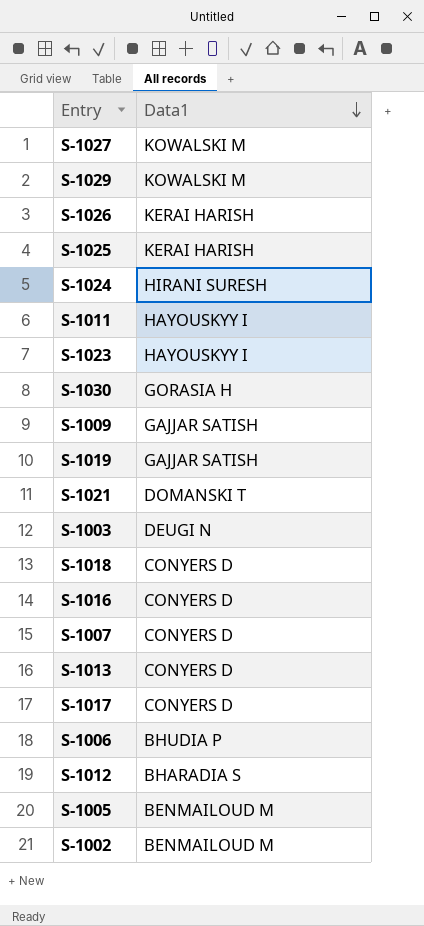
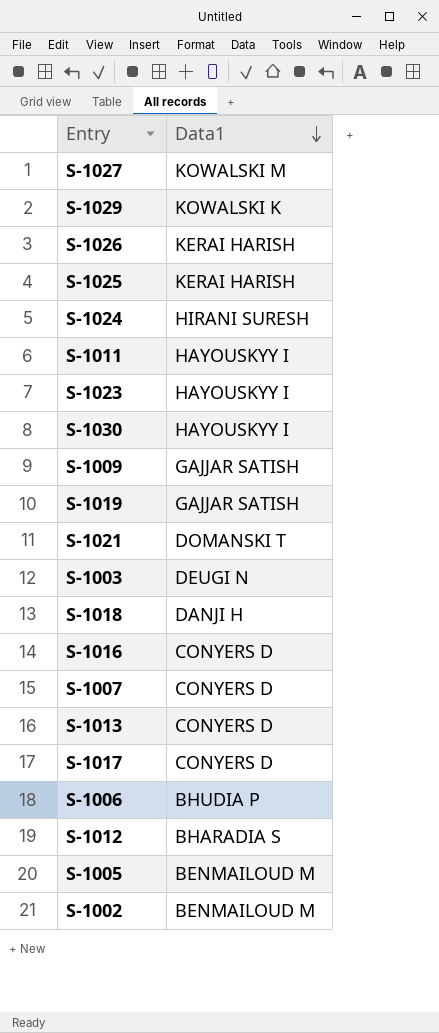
S-1029 | Data1: KOWALSKI M -> KOWALSKI K
S-1030 | Data1: GORASIA H -> HAYOUSKYY I
S-1018 | Data1: CONYERS D -> DANJI H

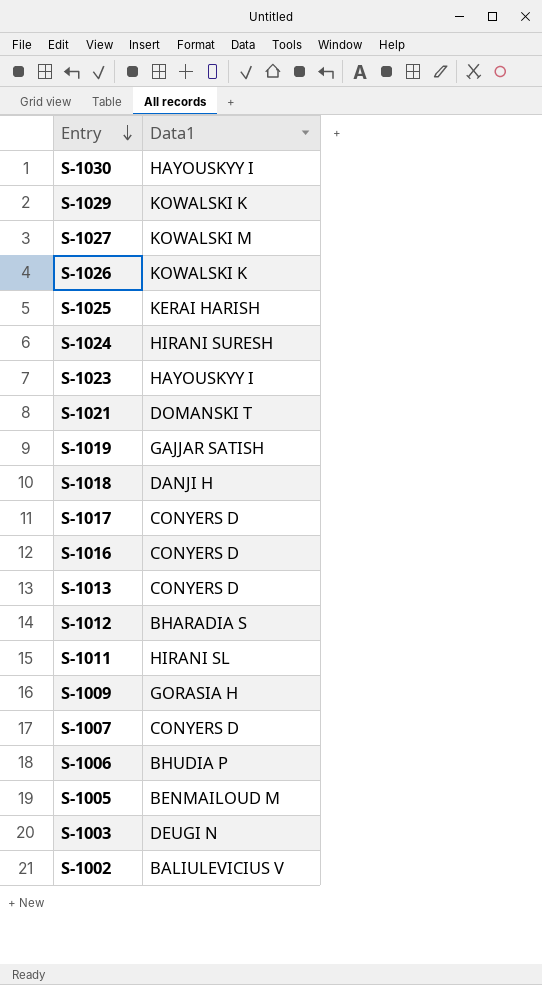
row order: Data1 descending -> Entry descending
S-1026 | Data1: KERAI HARISH -> KOWALSKI K
S-1011 | Data1: HAYOUSKYY I -> HIRANI SL
S-1009 | Data1: GAJJAR SATISH -> GORASIA H
S-1002 | Data1: BENMAILOUD M -> BALIULEVICIUS V

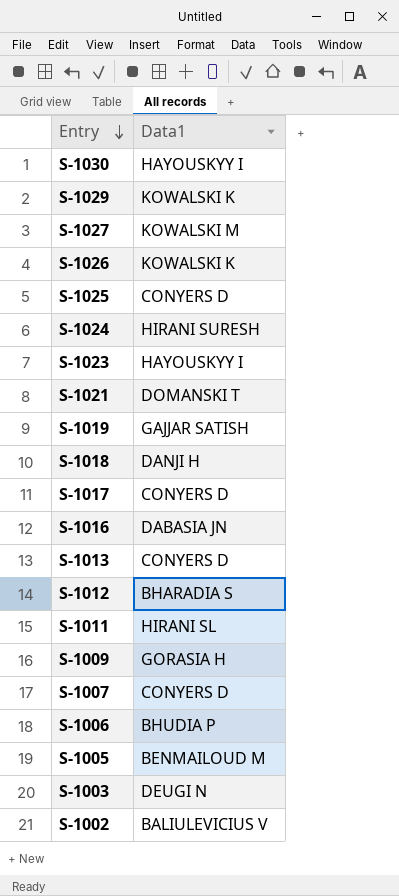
S-1025 | Data1: KERAI HARISH -> CONYERS D
S-1016 | Data1: CONYERS D -> DABASIA JN

